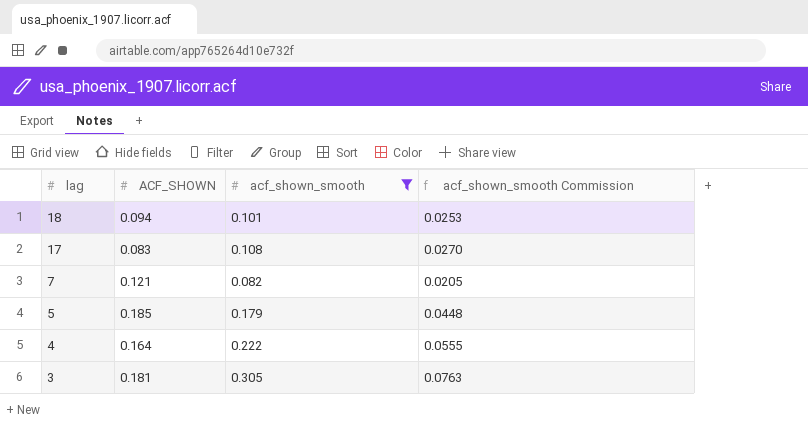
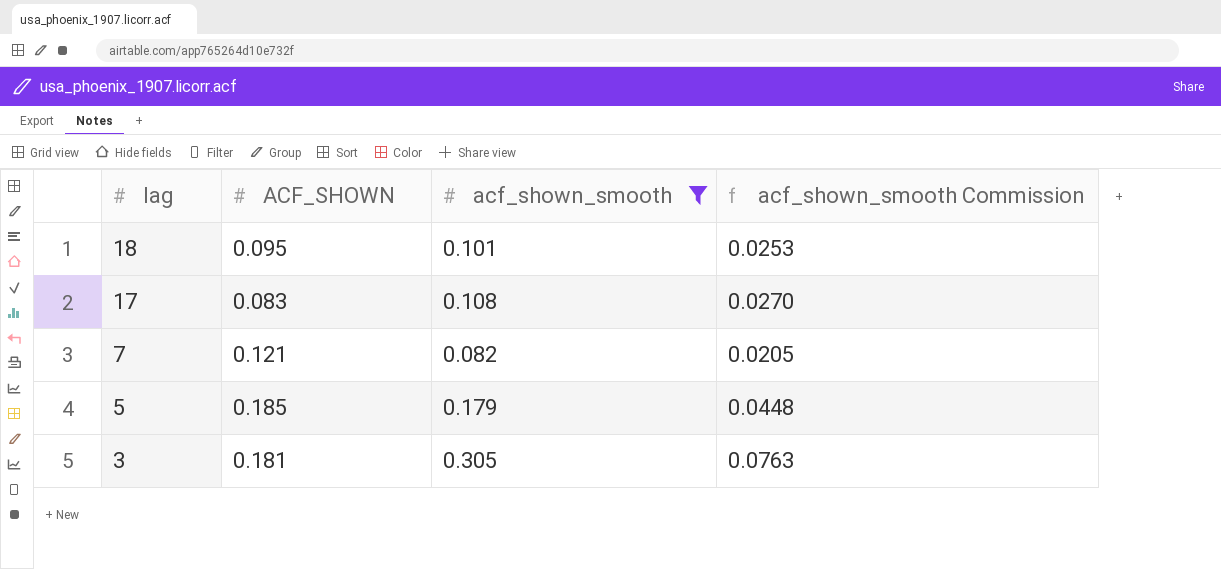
row 4: 0.164 | 0.222 | 0.0555 -> none
18 | ACF_SHOWN: 0.094 -> 0.095

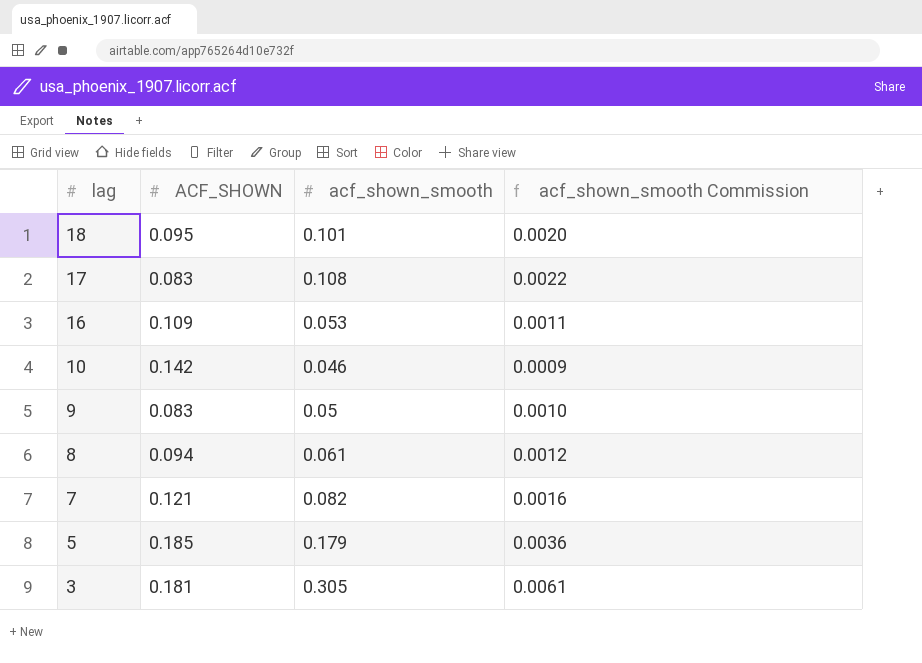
filter: acf_shown_smooth >= 0.082 -> none
column acf_shown_smooth Commission | formula: [acf_shown_smooth] * 0.25 -> [acf_shown_smooth] * 0.02

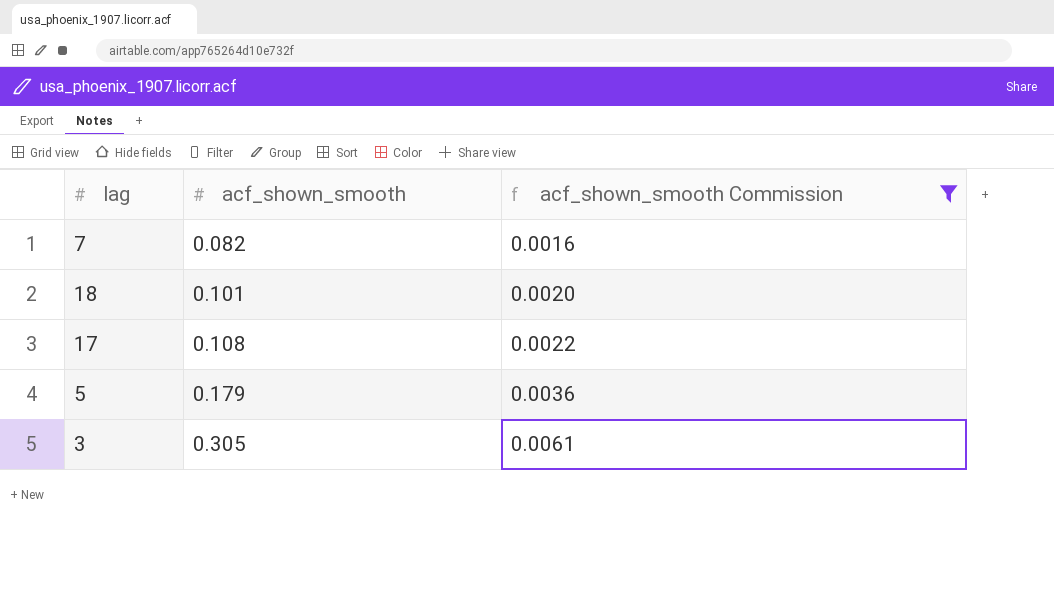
filter: none -> acf_shown_smooth Commission >= 0.0016
row order: lag descending -> acf_shown_smooth ascending
column ACF_SHOWN | position: 2 -> none

